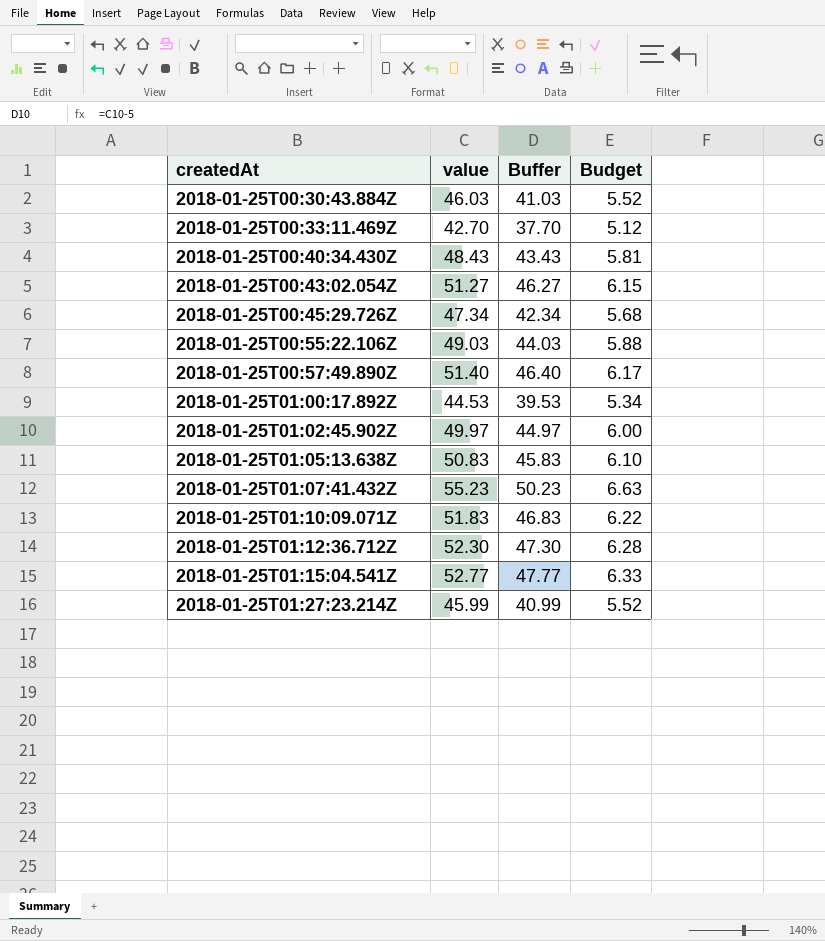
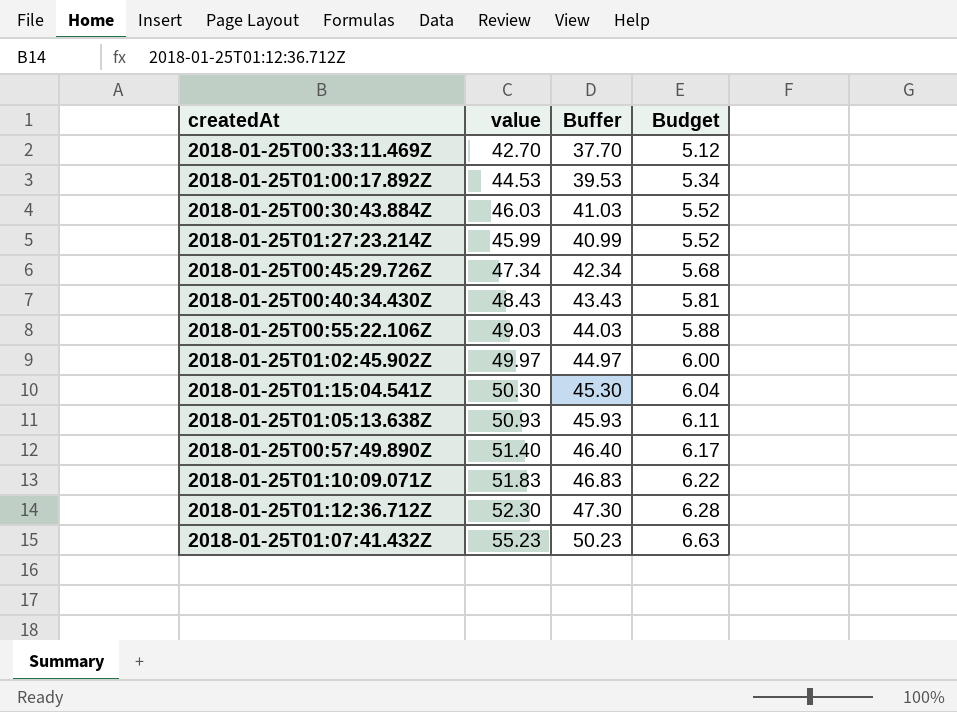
row order: createdAt ascending -> Budget ascending
row 2018-01-25T00:43:02.054Z: 51.27 | 46.27 | 6.15 -> none
2018-01-25T01:15:04.541Z | value: 52.77 -> 50.30
2018-01-25T01:15:04.541Z | Buffer: 47.77 -> 45.30
2018-01-25T01:15:04.541Z | Budget: 6.33 -> 6.04
2018-01-25T01:05:13.638Z | value: 50.83 -> 50.93
2018-01-25T01:05:13.638Z | Buffer: 45.83 -> 45.93
2018-01-25T01:05:13.638Z | Budget: 6.10 -> 6.11

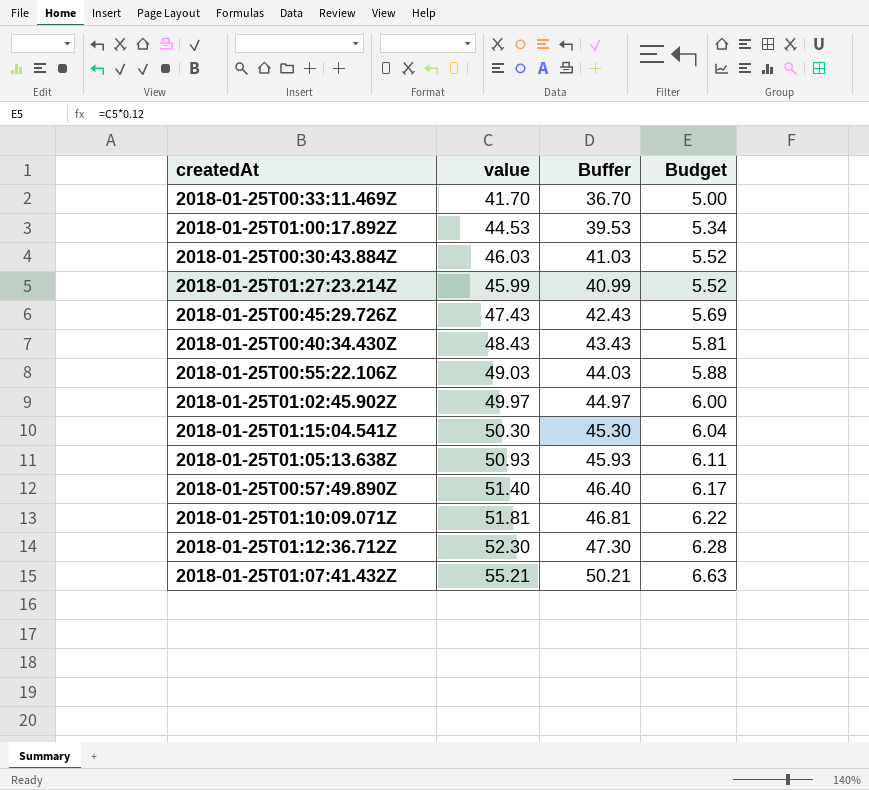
2018-01-25T00:33:11.469Z | value: 42.70 -> 41.70
2018-01-25T00:33:11.469Z | Buffer: 37.70 -> 36.70
2018-01-25T00:33:11.469Z | Budget: 5.12 -> 5.00
2018-01-25T00:45:29.726Z | value: 47.34 -> 47.43
2018-01-25T00:45:29.726Z | Buffer: 42.34 -> 42.43
2018-01-25T00:45:29.726Z | Budget: 5.68 -> 5.69
2018-01-25T01:10:09.071Z | value: 51.83 -> 51.81
2018-01-25T01:10:09.071Z | Buffer: 46.83 -> 46.81
2018-01-25T01:07:41.432Z | value: 55.23 -> 55.21
2018-01-25T01:07:41.432Z | Buffer: 50.23 -> 50.21

